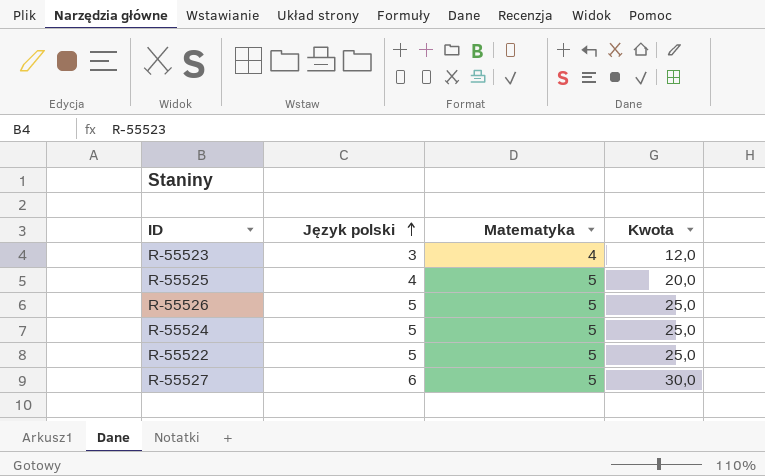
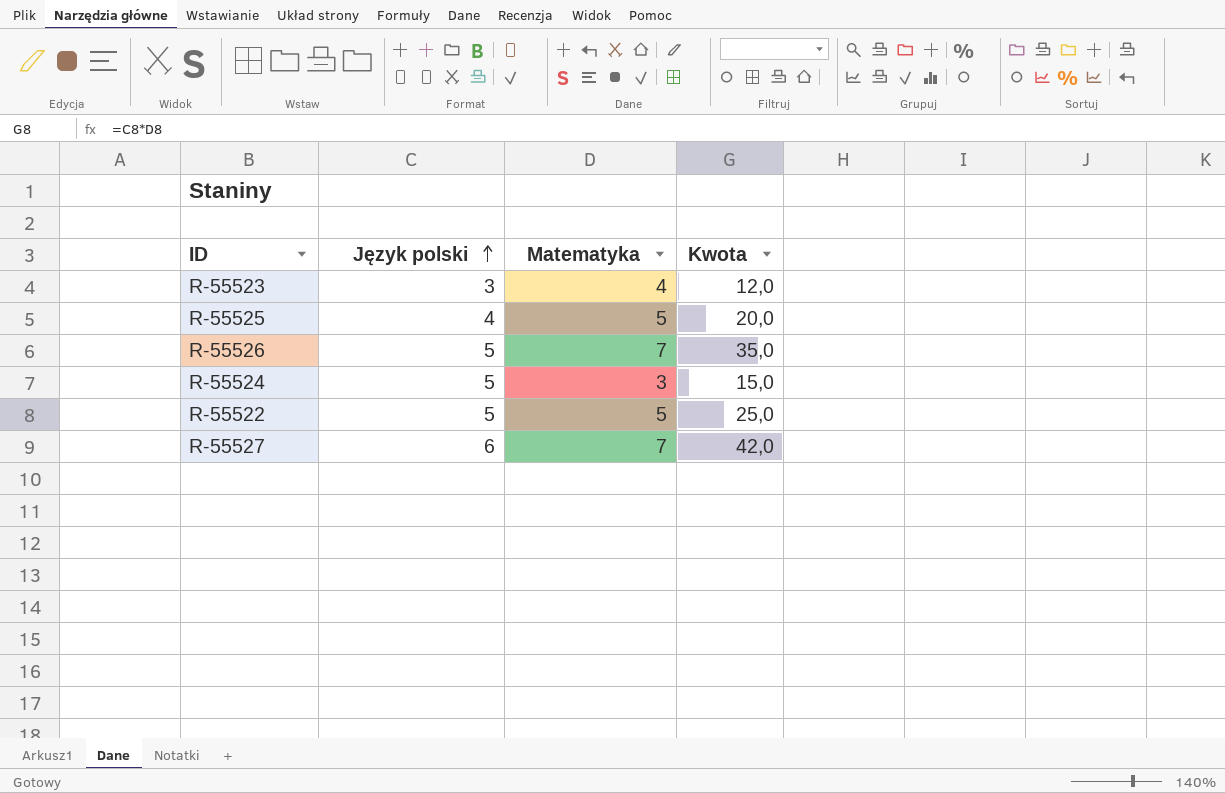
R-55526 | Matematyka: 5 -> 7
R-55526 | Kwota: 25,0 -> 35,0
R-55524 | Matematyka: 5 -> 3
R-55524 | Kwota: 25,0 -> 15,0
R-55527 | Matematyka: 5 -> 7
R-55527 | Kwota: 30,0 -> 42,0

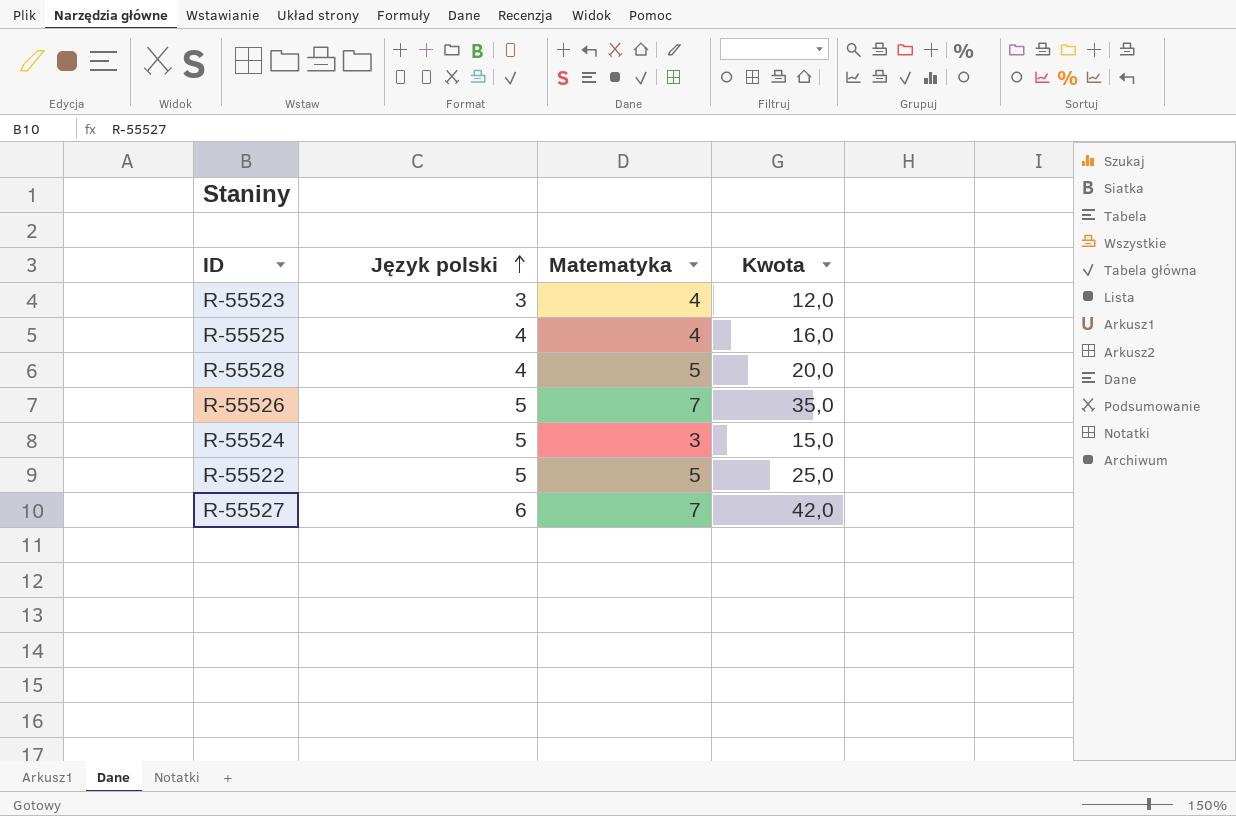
R-55525 | Matematyka: 5 -> 4
R-55525 | Kwota: 20,0 -> 16,0
row R-55528: none -> 4 | 5 | 20,0

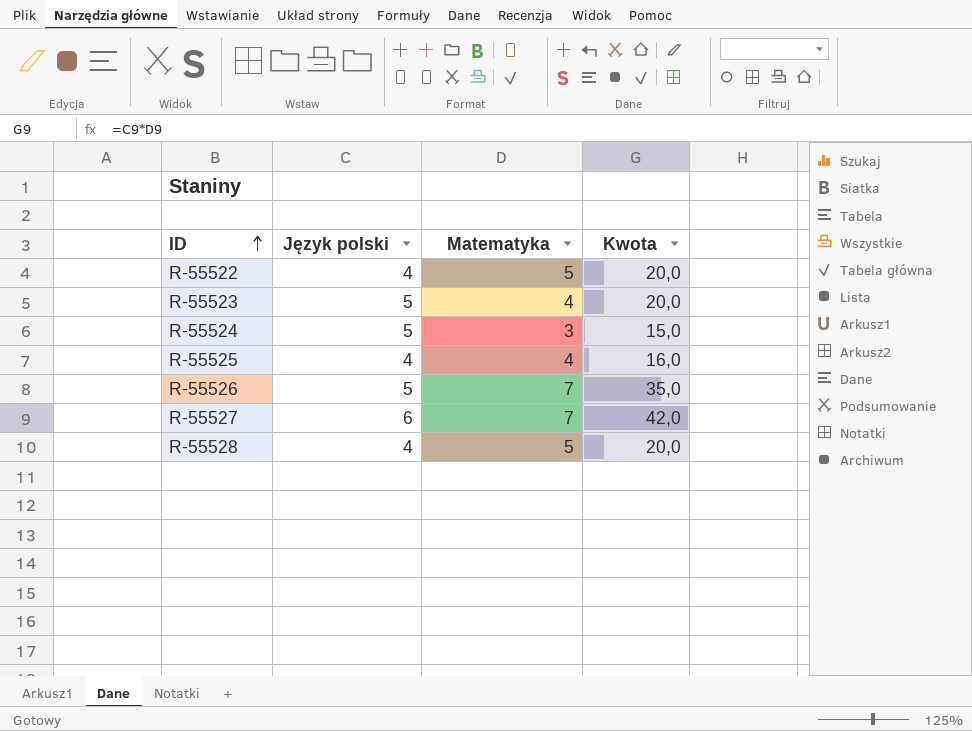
row order: Język polski ascending -> ID ascending
R-55522 | Język polski: 5 -> 4
R-55522 | Kwota: 25,0 -> 20,0
R-55523 | Język polski: 3 -> 5
R-55523 | Kwota: 12,0 -> 20,0

